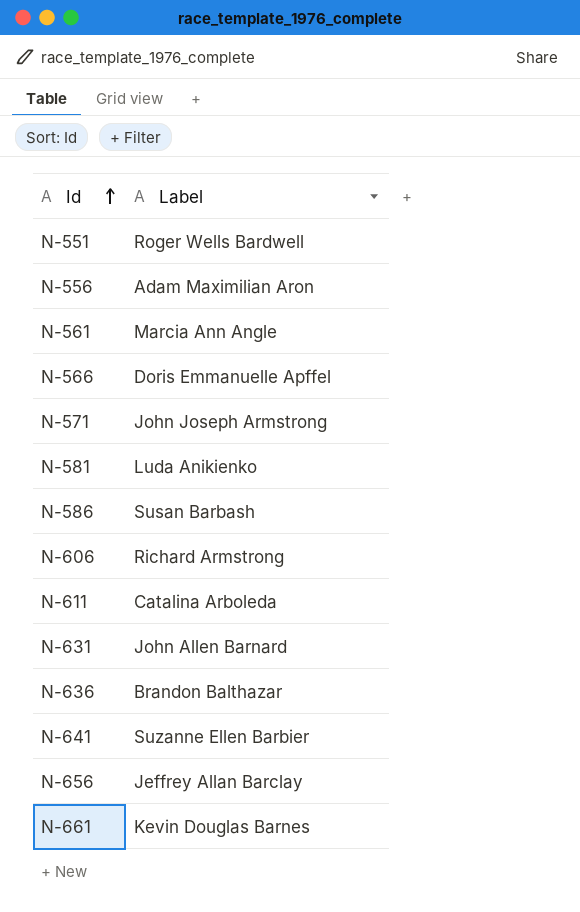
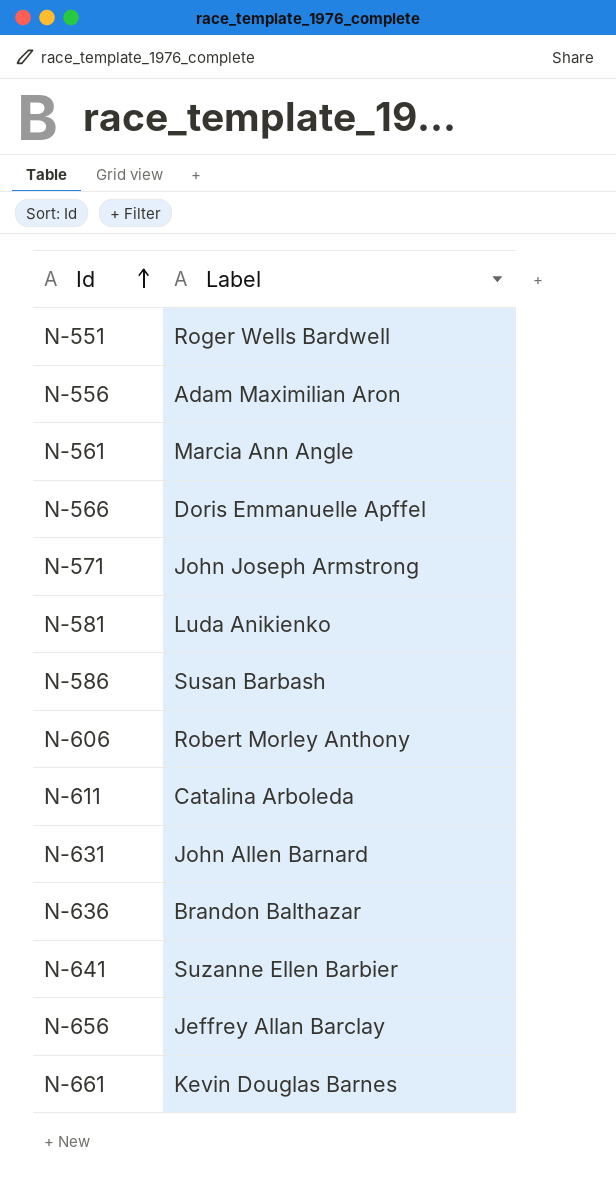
N-606 | Label: Richard Armstrong -> Robert Morley Anthony

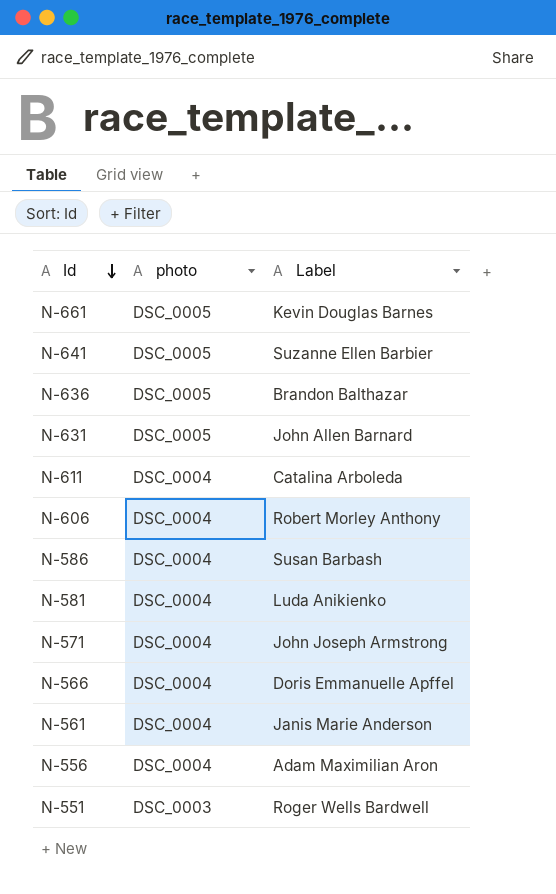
row order: Id ascending -> Id descending
column photo | position: none -> 2
row N-656: Jeffrey Allan Barclay -> none
N-561 | Label: Marcia Ann Angle -> Janis Marie Anderson

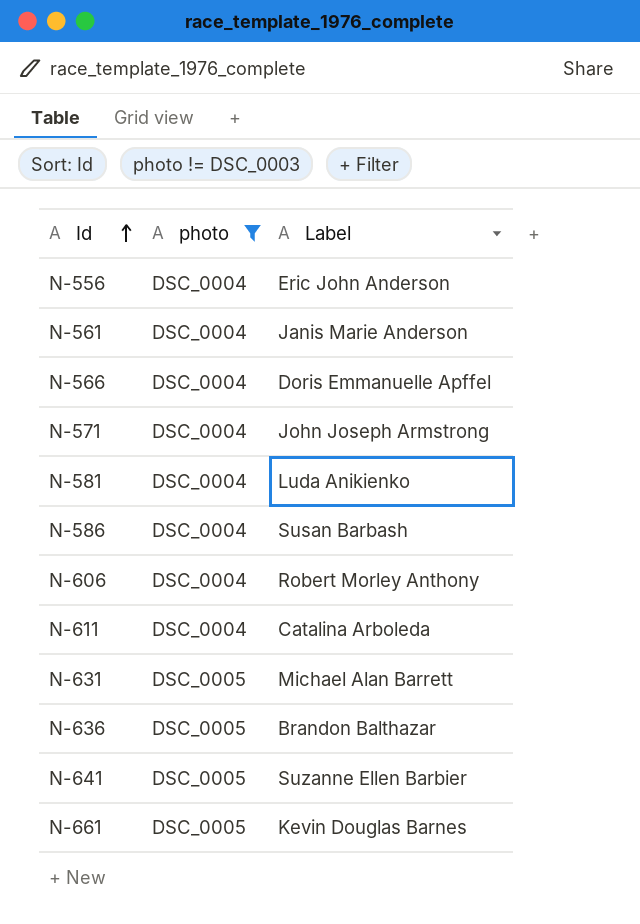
filter: none -> photo != DSC_0003
row order: Id descending -> Id ascending
N-556 | Label: Adam Maximilian Aron -> Eric John Anderson
N-631 | Label: John Allen Barnard -> Michael Alan Barrett

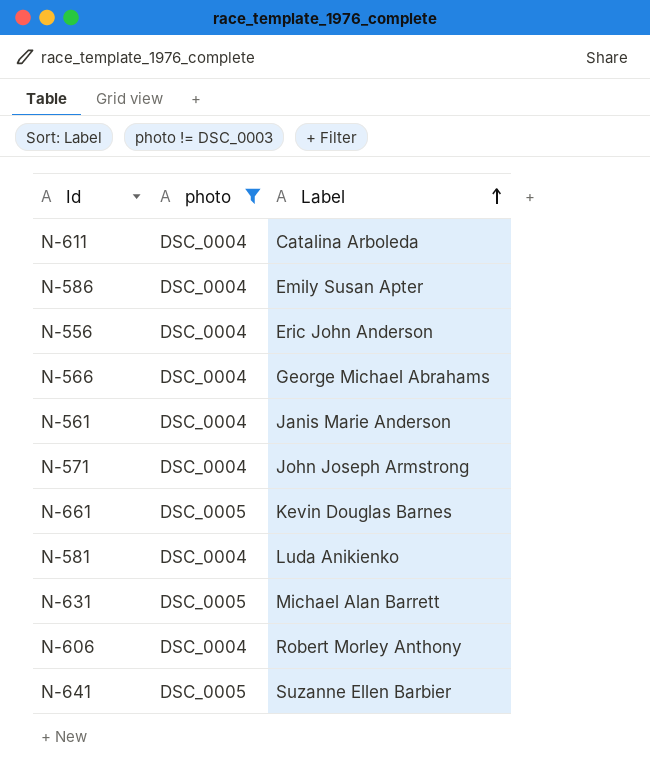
row order: Id ascending -> Label ascending
row N-636: DSC_0005 | Brandon Balthazar -> none
N-586 | Label: Susan Barbash -> Emily Susan Apter
N-566 | Label: Doris Emmanuelle Apffel -> George Michael Abrahams

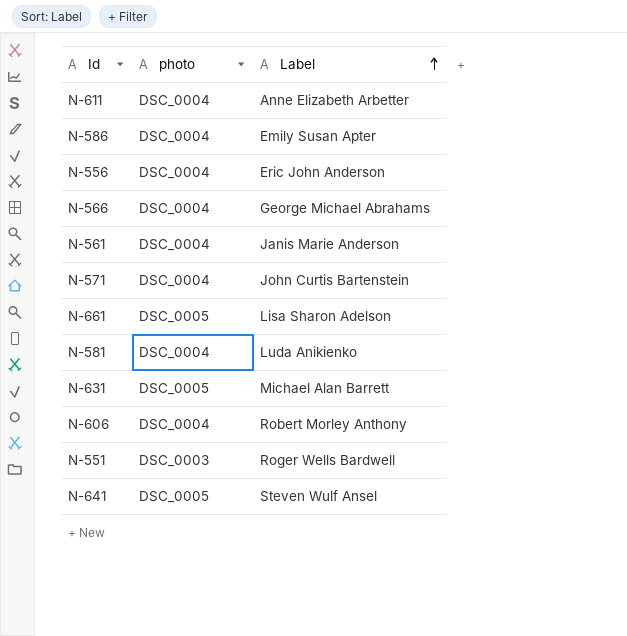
filter: photo != DSC_0003 -> none
N-611 | Label: Catalina Arboleda -> Anne Elizabeth Arbetter
N-571 | Label: John Joseph Armstrong -> John Curtis Bartenstein
N-661 | Label: Kevin Douglas Barnes -> Lisa Sharon Adelson
N-641 | Label: Suzanne Ellen Barbier -> Steven Wulf Ansel

